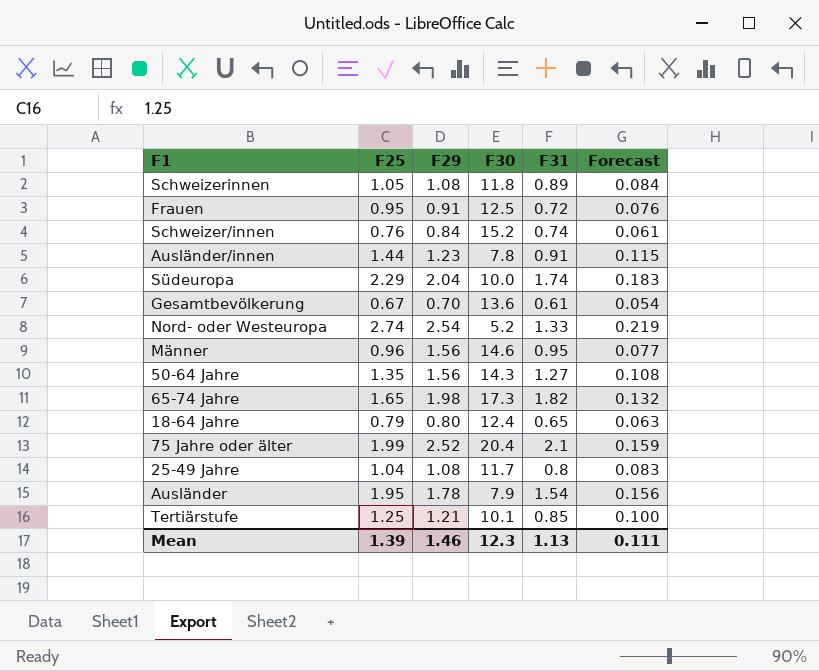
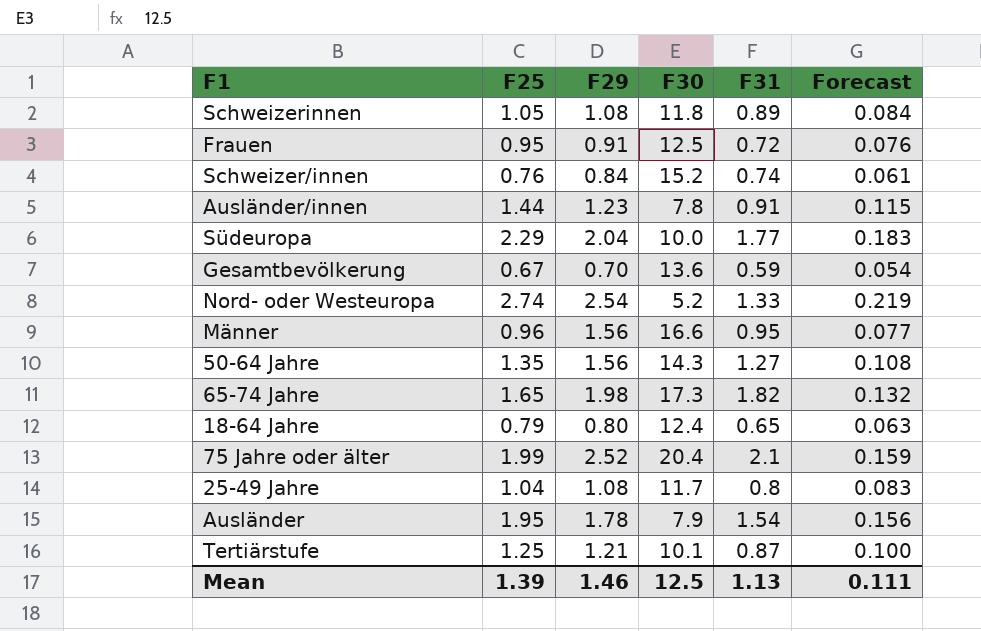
Südeuropa | F31: 1.74 -> 1.77
Gesamtbevölkerung | F31: 0.61 -> 0.59
Männer | F30: 14.6 -> 16.6
Tertiärstufe | F31: 0.85 -> 0.87
Mean | F30: 12.3 -> 12.5

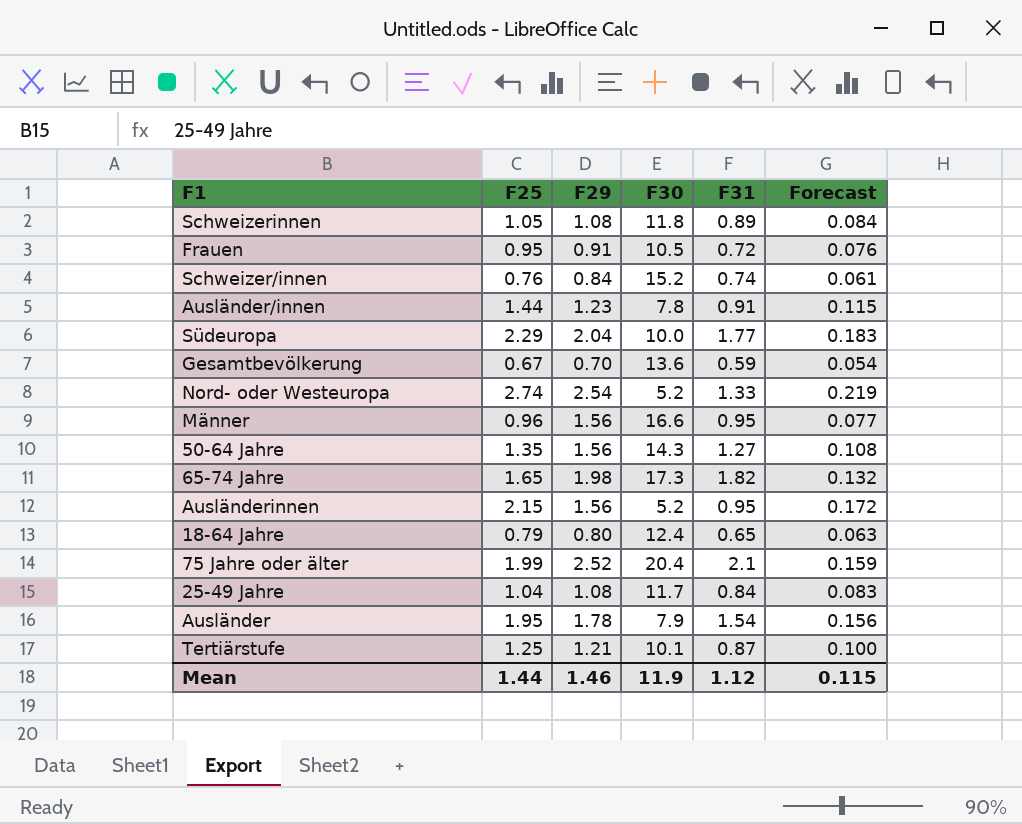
Frauen | F30: 12.5 -> 10.5
row Ausländerinnen: none -> 2.15 | 1.56 | 5.2 | 0.95 | 0.172
25-49 Jahre | F31: 0.8 -> 0.84
Mean | F25: 1.39 -> 1.44
Mean | F30: 12.5 -> 11.9
Mean | F31: 1.13 -> 1.12
Mean | Forecast: 0.111 -> 0.115

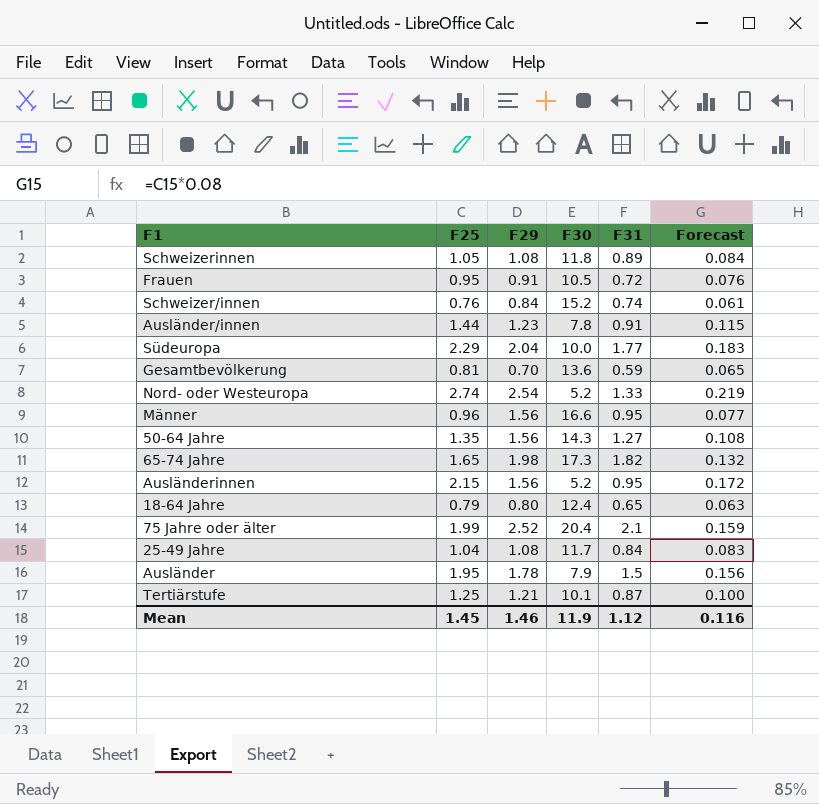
Gesamtbevölkerung | F25: 0.67 -> 0.81
Gesamtbevölkerung | Forecast: 0.054 -> 0.065
Ausländer | F31: 1.54 -> 1.5
Mean | F25: 1.44 -> 1.45
Mean | Forecast: 0.115 -> 0.116

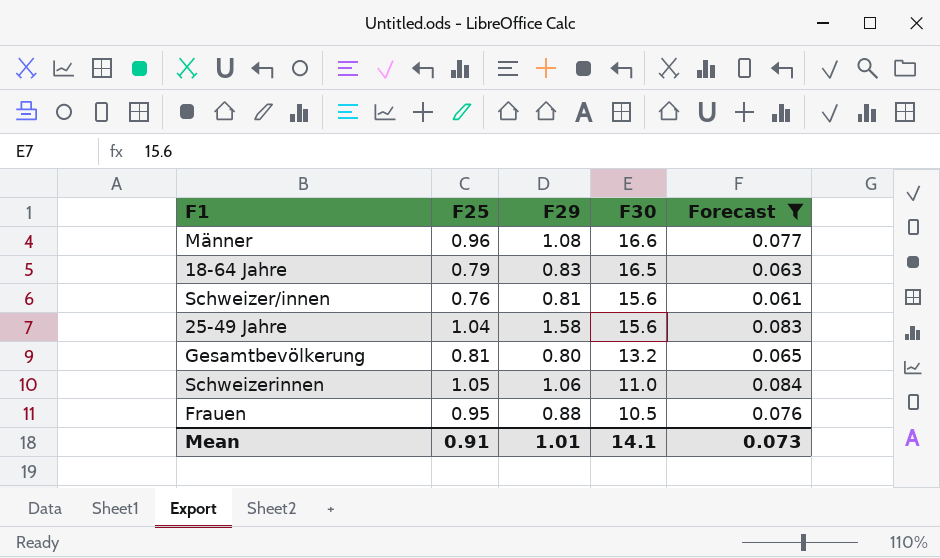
filter: none -> Forecast <= 0.084
row order: none -> F30 descending
column F31 | position: 5 -> none
Männer | F29: 1.56 -> 1.08
18-64 Jahre | F29: 0.80 -> 0.83
18-64 Jahre | F30: 12.4 -> 16.5
Schweizer/innen | F29: 0.84 -> 0.81
Schweizer/innen | F30: 15.2 -> 15.6
25-49 Jahre | F29: 1.08 -> 1.58
25-49 Jahre | F30: 11.7 -> 15.6
Gesamtbevölkerung | F29: 0.70 -> 0.80
Gesamtbevölkerung | F30: 13.6 -> 13.2
Schweizerinnen | F29: 1.08 -> 1.06
Schweizerinnen | F30: 11.8 -> 11.0
Frauen | F29: 0.91 -> 0.88
Mean | F25: 1.45 -> 0.91
Mean | F29: 1.46 -> 1.01
Mean | F30: 11.9 -> 14.1
Mean | Forecast: 0.116 -> 0.073

